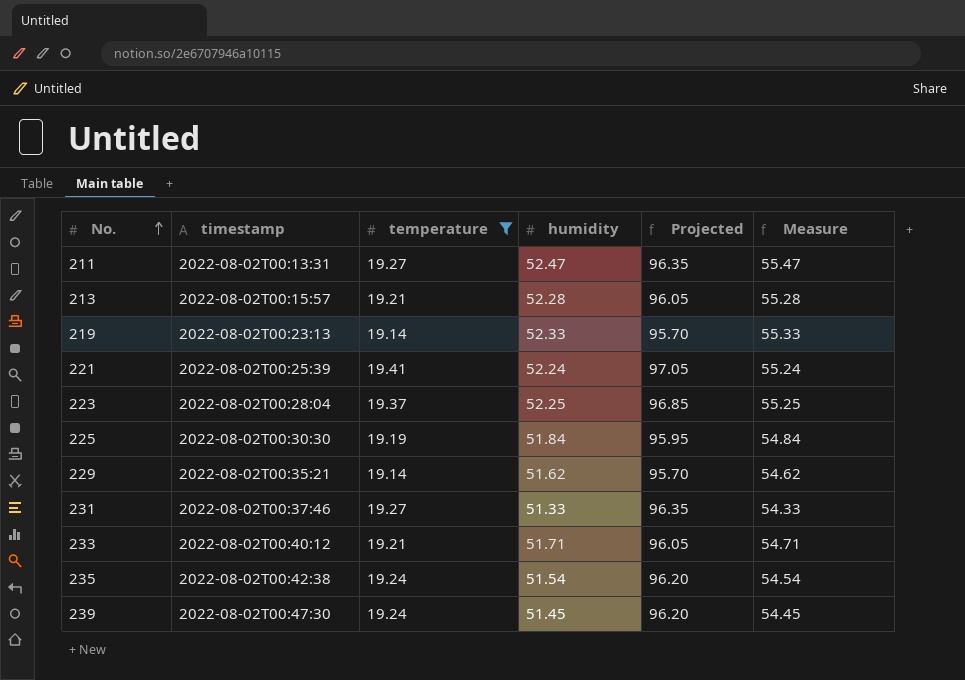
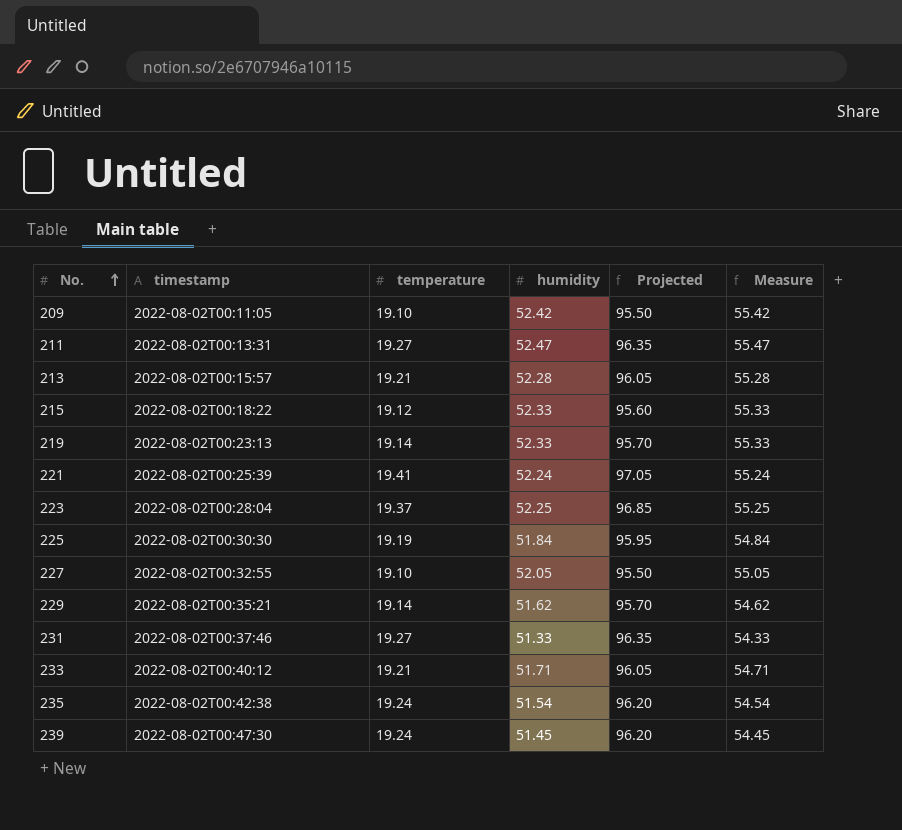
filter: temperature >= 19.14 -> none

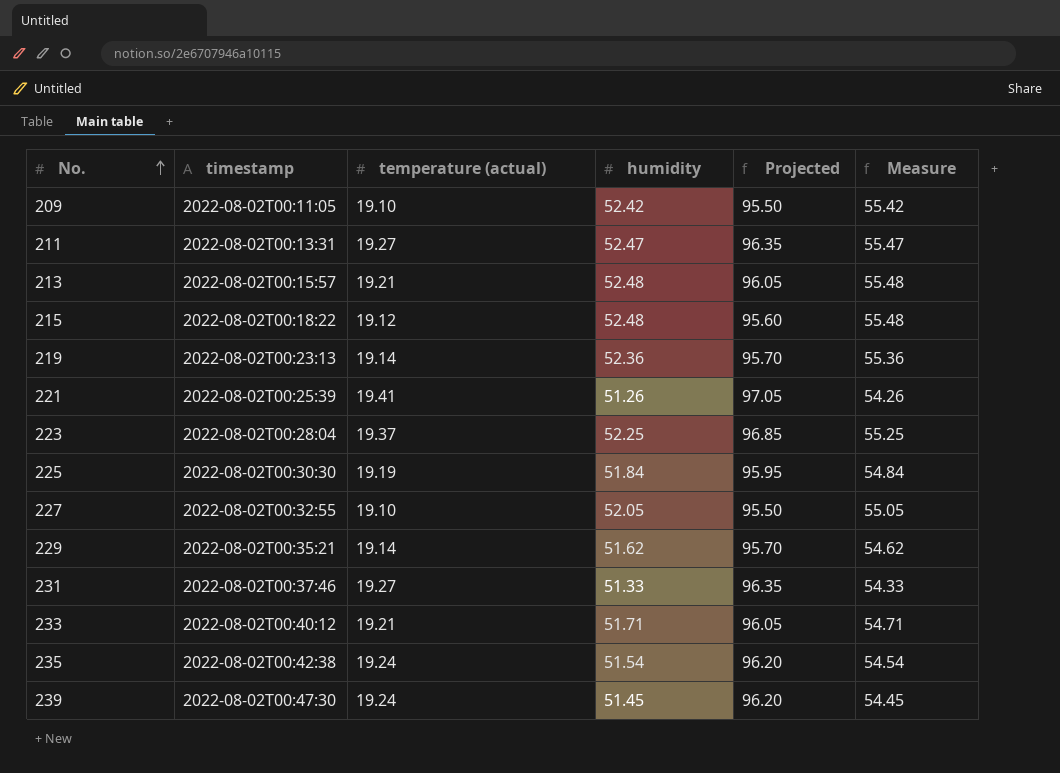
column name: temperature -> temperature (actual)
213 | humidity: 52.28 -> 52.48
213 | Measure: 55.28 -> 55.48
215 | humidity: 52.33 -> 52.48
215 | Measure: 55.33 -> 55.48
219 | humidity: 52.33 -> 52.36
219 | Measure: 55.33 -> 55.36
221 | humidity: 52.24 -> 51.26
221 | Measure: 55.24 -> 54.26

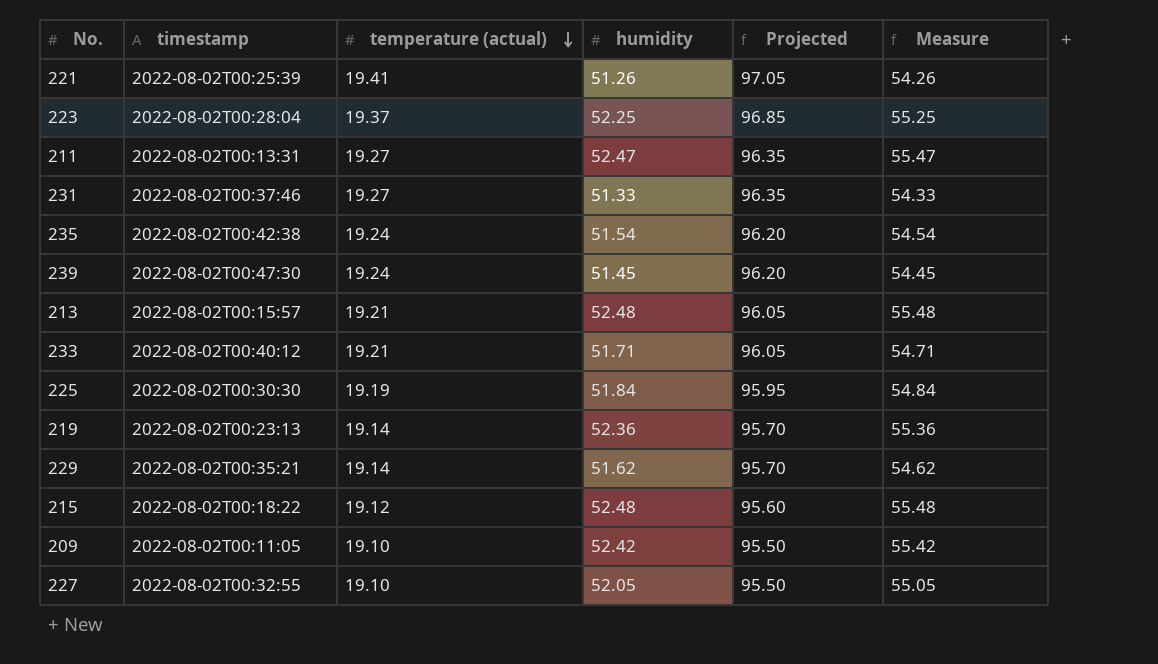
row order: No. ascending -> temperature (actual) descending

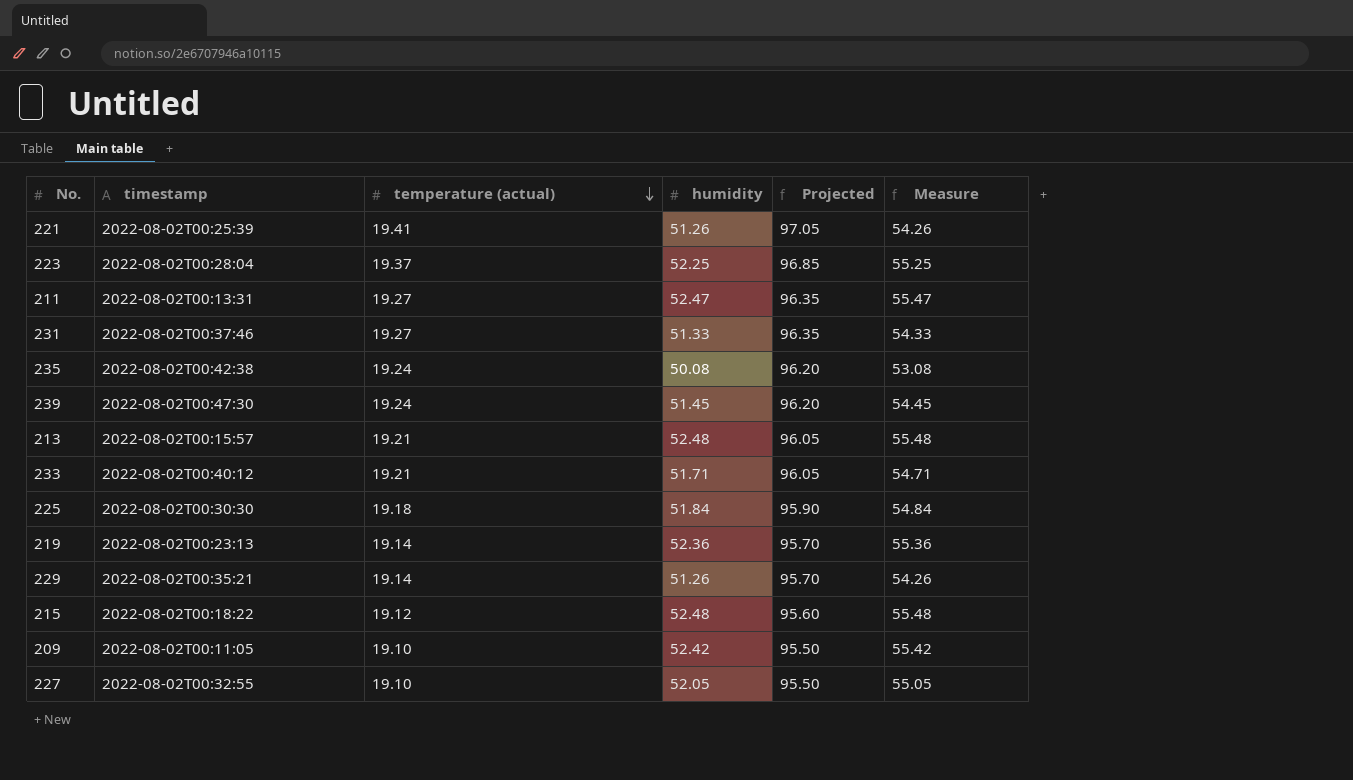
235 | humidity: 51.54 -> 50.08
235 | Measure: 54.54 -> 53.08
225 | temperature (actual): 19.19 -> 19.18
225 | Projected: 95.95 -> 95.90
229 | humidity: 51.62 -> 51.26
229 | Measure: 54.62 -> 54.26

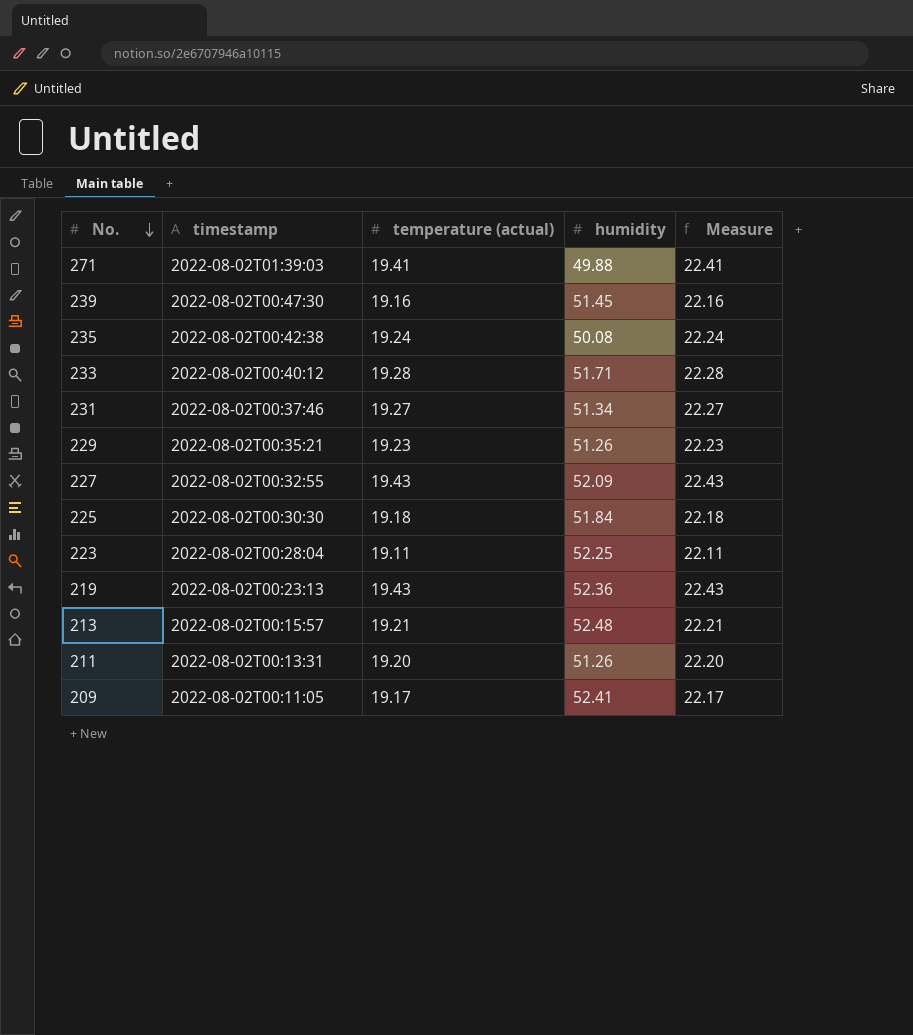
row order: temperature (actual) descending -> No. descending
column Projected | formula: [temperature (actual)] * 5 -> none
column Measure | formula: [humidity] + 3 -> [temperature (actual)] + 3
row 221: 2022-08-02T00:25:39 | 19.41 | 51.26 | 97.05 | 54.26 -> none
row 215: 2022-08-02T00:18:22 | 19.12 | 52.48 | 95.60 | 55.48 -> none
row 271: none -> 2022-08-02T01:39:03 | 19.41 | 49.88 | 22.41
239 | temperature (actual): 19.24 -> 19.16
233 | temperature (actual): 19.21 -> 19.28
231 | humidity: 51.33 -> 51.34
229 | temperature (actual): 19.14 -> 19.23
227 | temperature (actual): 19.10 -> 19.43
227 | humidity: 52.05 -> 52.09
223 | temperature (actual): 19.37 -> 19.11
219 | temperature (actual): 19.14 -> 19.43
211 | temperature (actual): 19.27 -> 19.20
211 | humidity: 52.47 -> 51.26
209 | temperature (actual): 19.10 -> 19.17
209 | humidity: 52.42 -> 52.41

